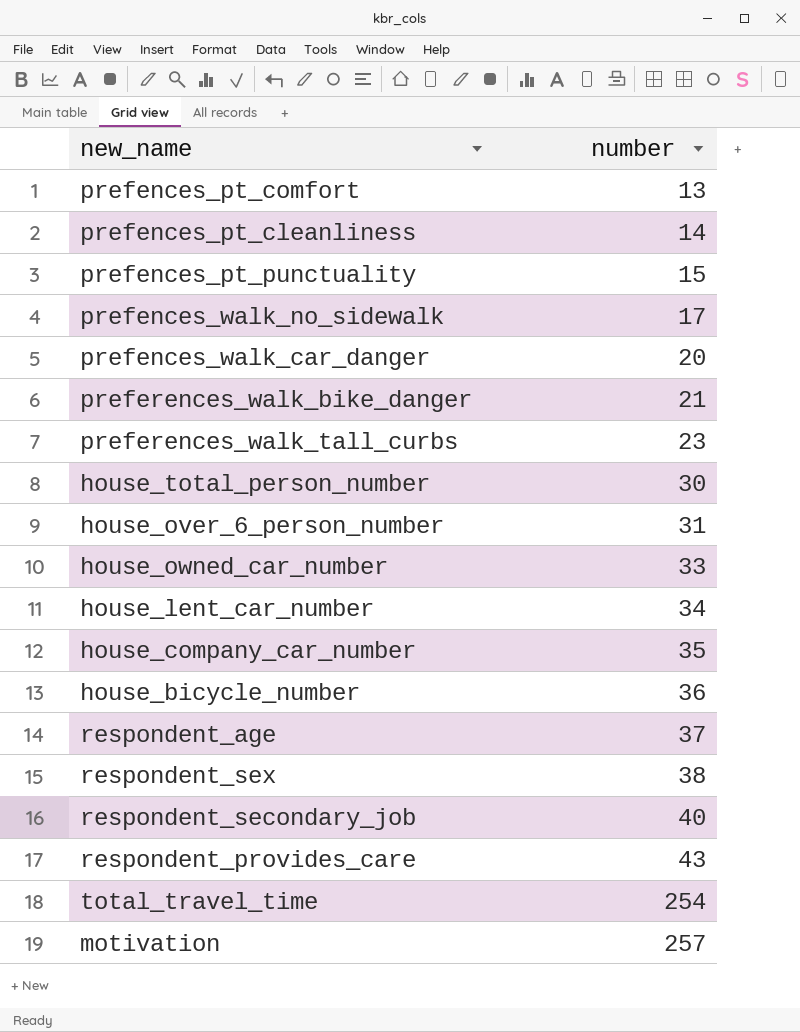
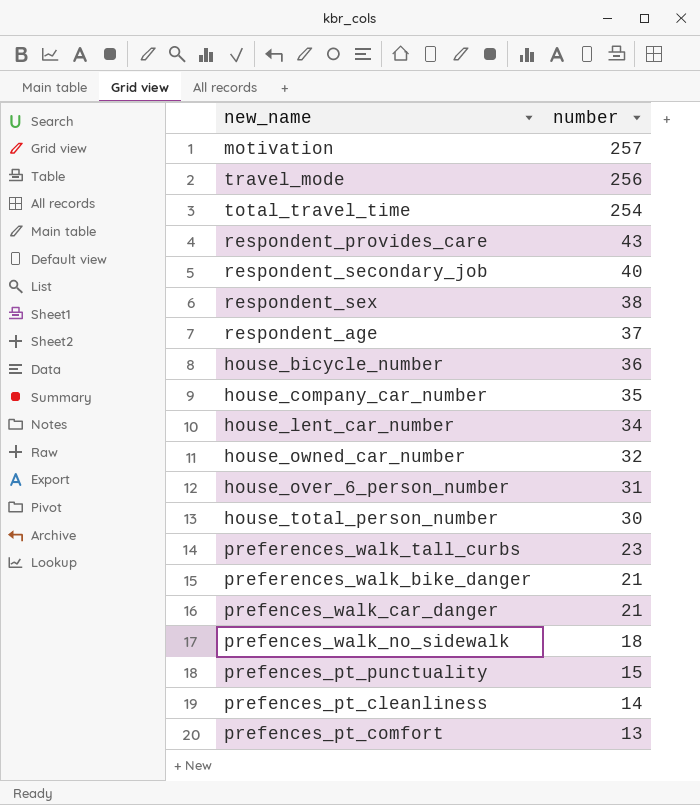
row order: number ascending -> number descending
row travel_mode: none -> 256
house_owned_car_number | number: 33 -> 32
prefences_walk_car_danger | number: 20 -> 21
prefences_walk_no_sidewalk | number: 17 -> 18

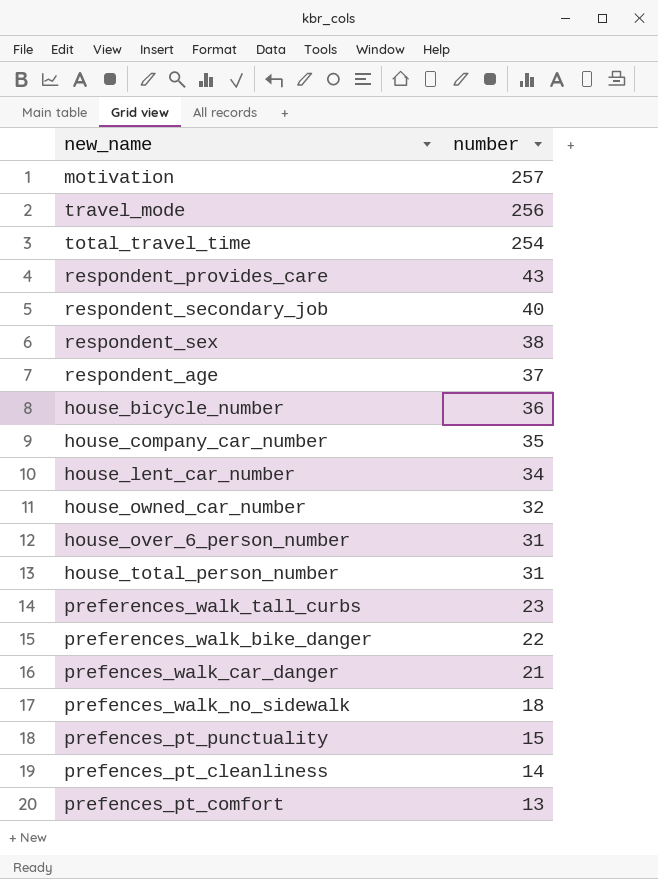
house_total_person_number | number: 30 -> 31
preferences_walk_bike_danger | number: 21 -> 22

